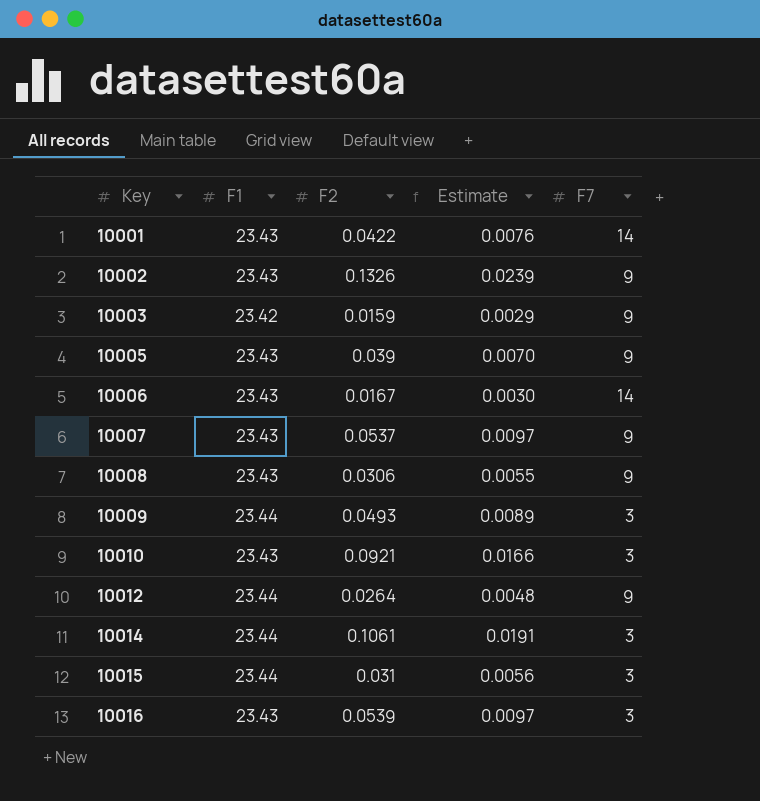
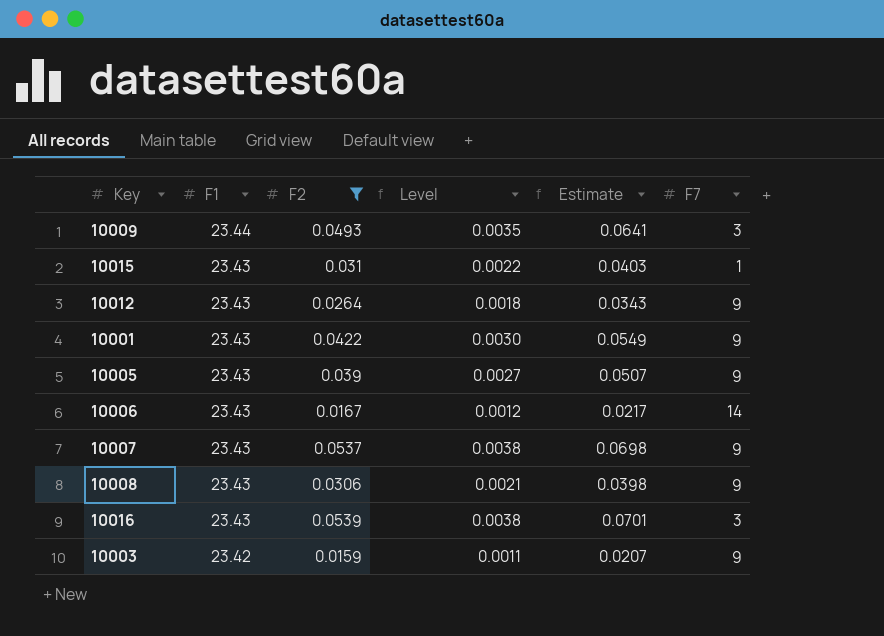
filter: none -> F2 <= 0.0539
row order: Key ascending -> F1 descending
column Level | formula: none -> [F2] * 0.07
column Estimate | formula: [F2] * 0.18 -> [F2] * 1.3
10015 | F1: 23.44 -> 23.43
10015 | F7: 3 -> 1
10012 | F1: 23.44 -> 23.43
10001 | F7: 14 -> 9

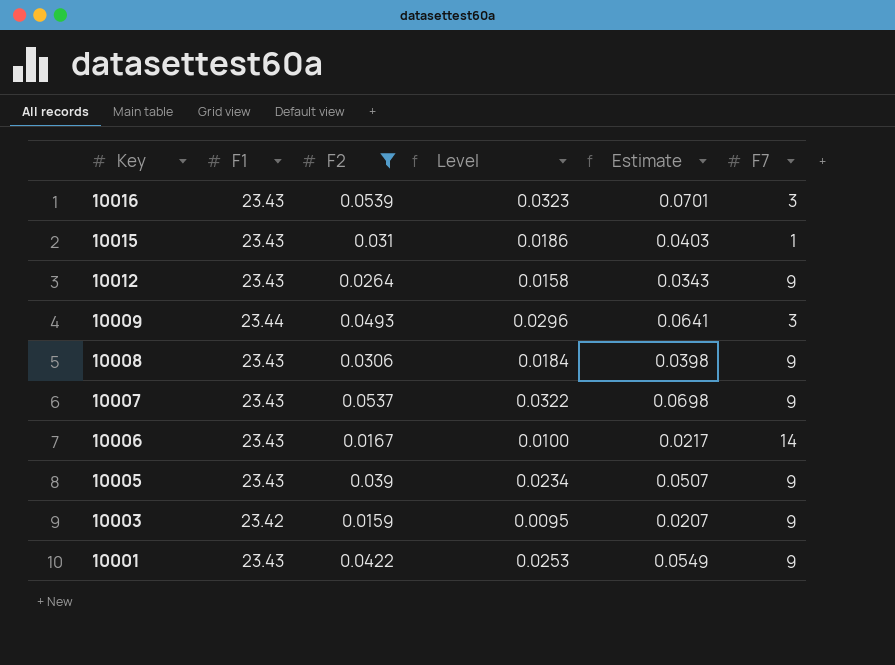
row order: F1 descending -> Key descending
column Level | formula: [F2] * 0.07 -> [F2] * 0.6

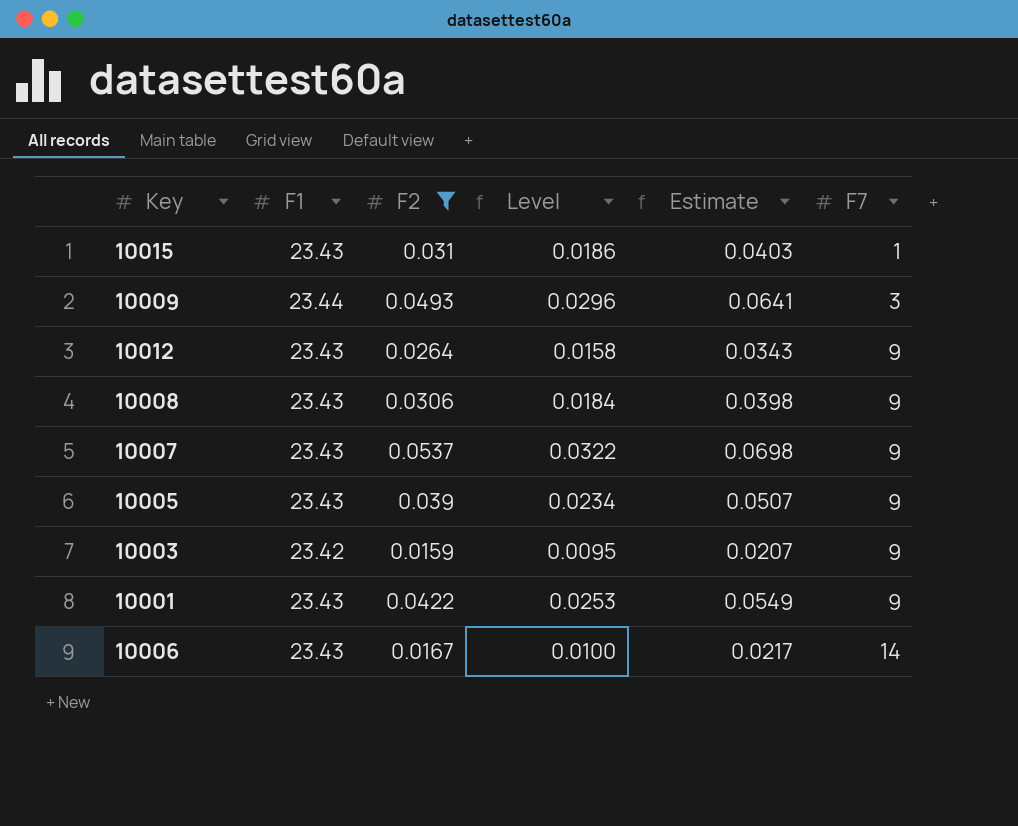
row order: Key descending -> F7 ascending
row 10016: 23.43 | 0.0539 | 0.0323 | 0.0701 | 3 -> none

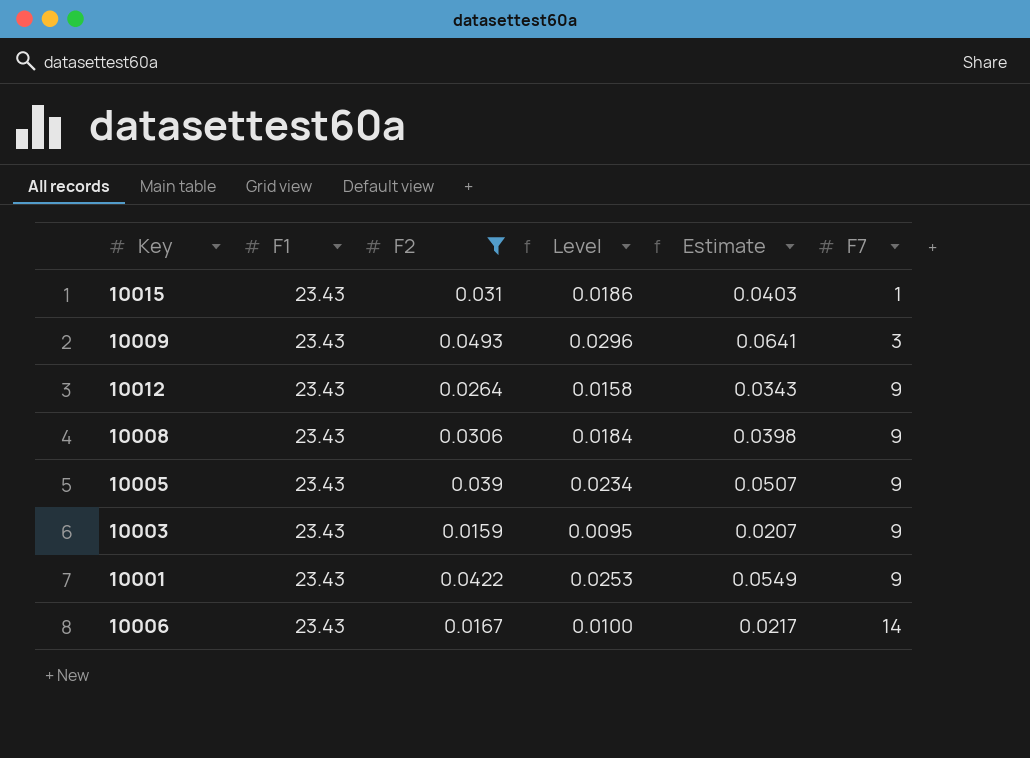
row 10007: 23.43 | 0.0537 | 0.0322 | 0.0698 | 9 -> none
10009 | F1: 23.44 -> 23.43
10003 | F1: 23.42 -> 23.43

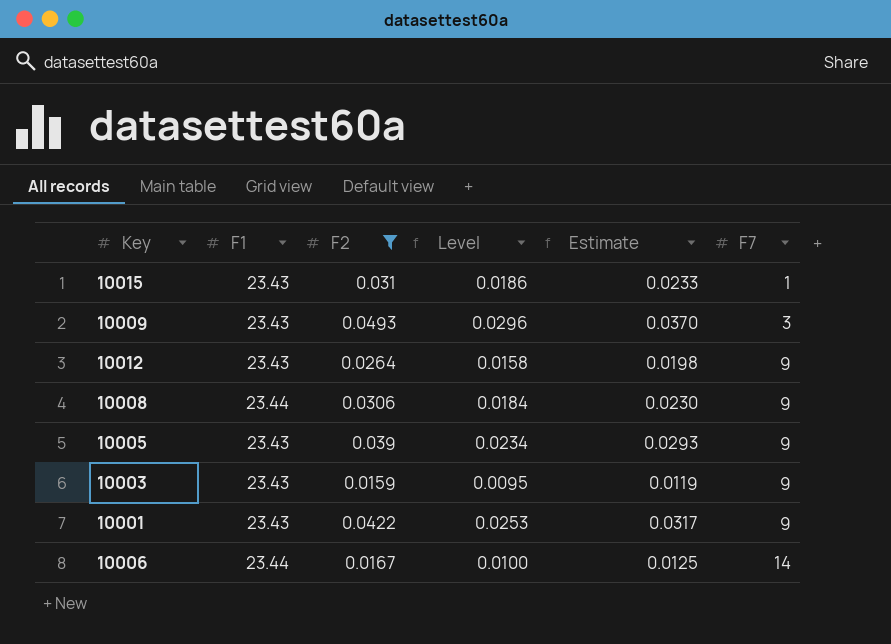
column Estimate | formula: [F2] * 1.3 -> [F2] * 0.75
10008 | F1: 23.43 -> 23.44
10006 | F1: 23.43 -> 23.44

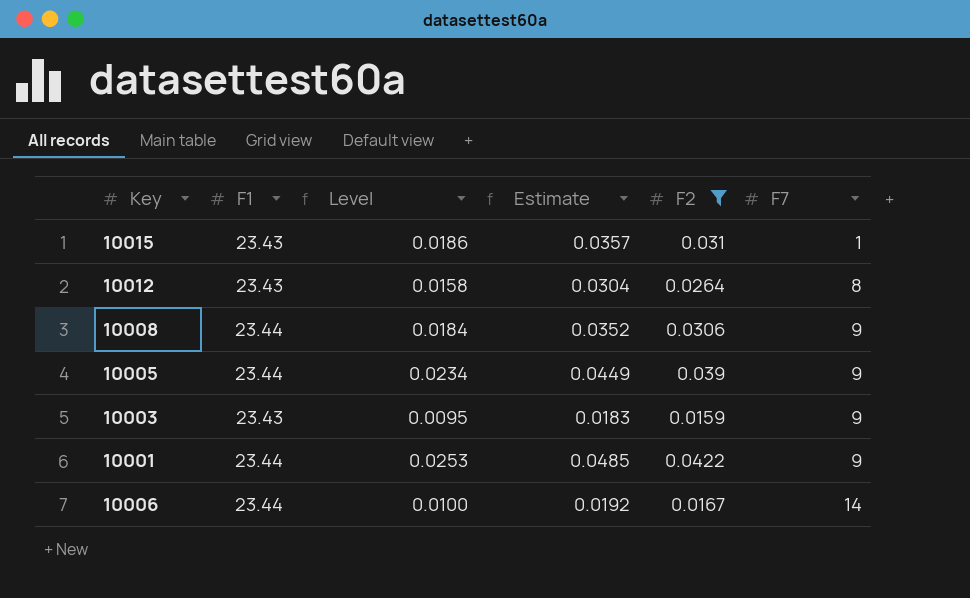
column Estimate | formula: [F2] * 0.75 -> [F2] * 1.15
column F2 | position: 3 -> 5
row 10009: 23.43 | 0.0493 | 0.0296 | 0.0370 | 3 -> none
10012 | F7: 9 -> 8
10005 | F1: 23.43 -> 23.44
10001 | F1: 23.43 -> 23.44

